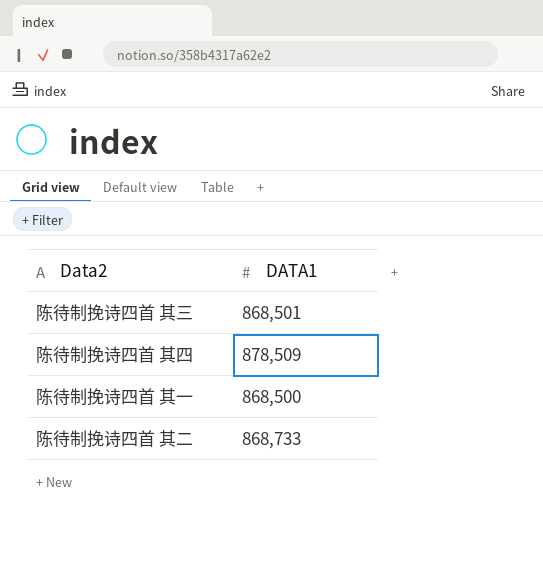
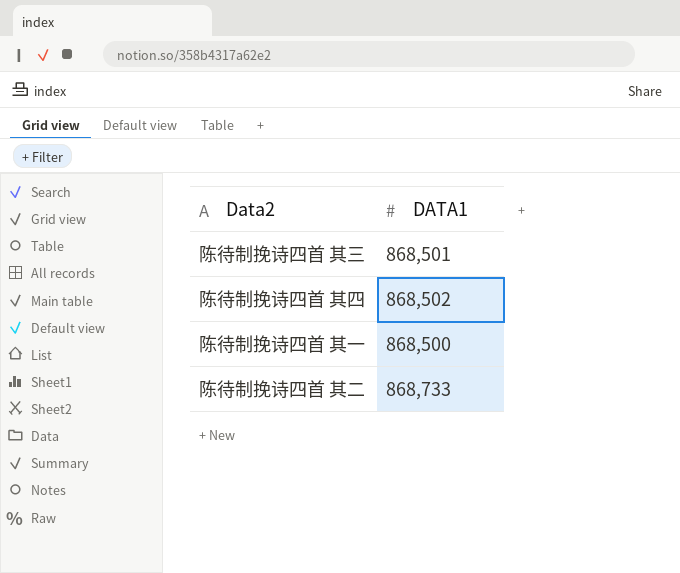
陈待制挽诗四首 其四 | DATA1: 878,509 -> 868,502

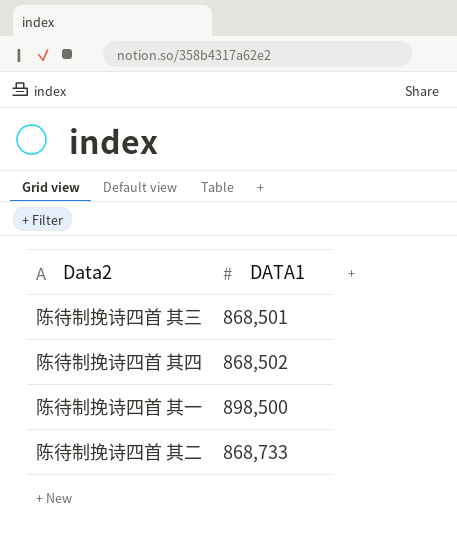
陈待制挽诗四首 其一 | DATA1: 868,500 -> 898,500

